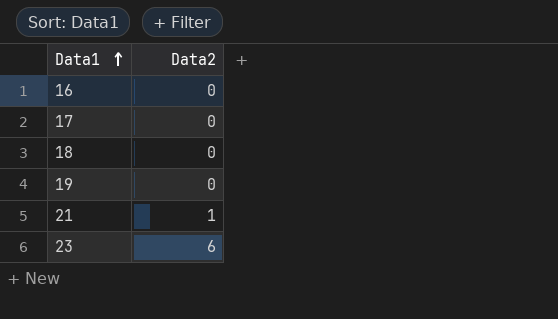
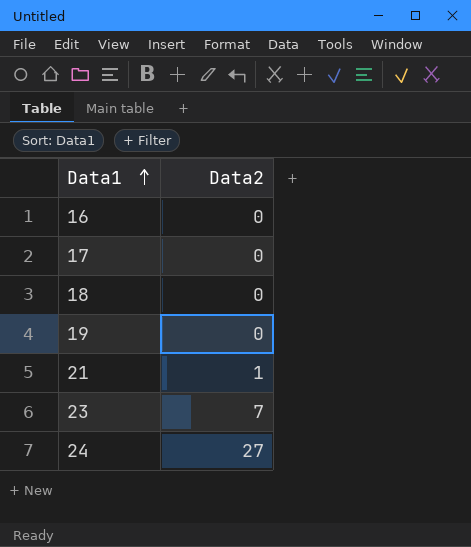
23 | Data2: 6 -> 7
row 24: none -> 27

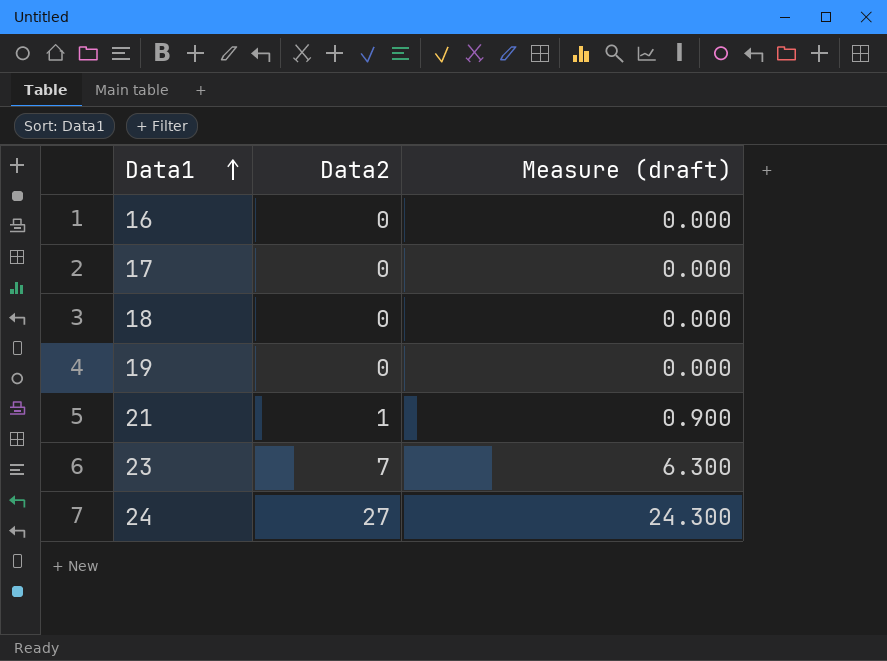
column Measure (draft) | formula: none -> [Data2] * 0.9

